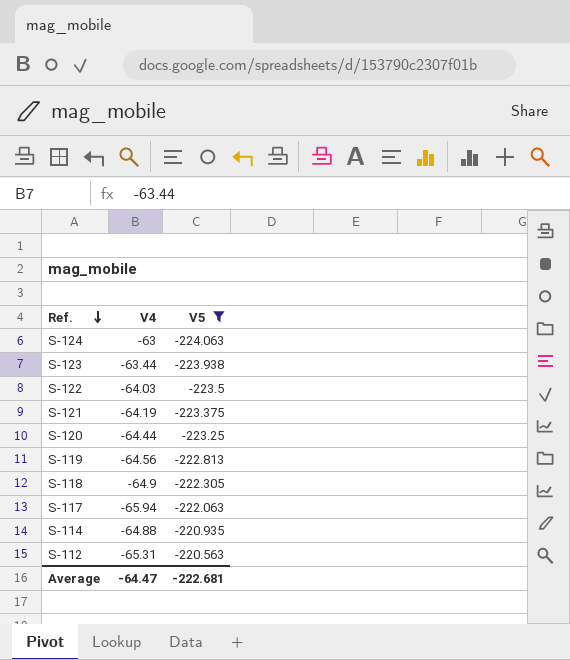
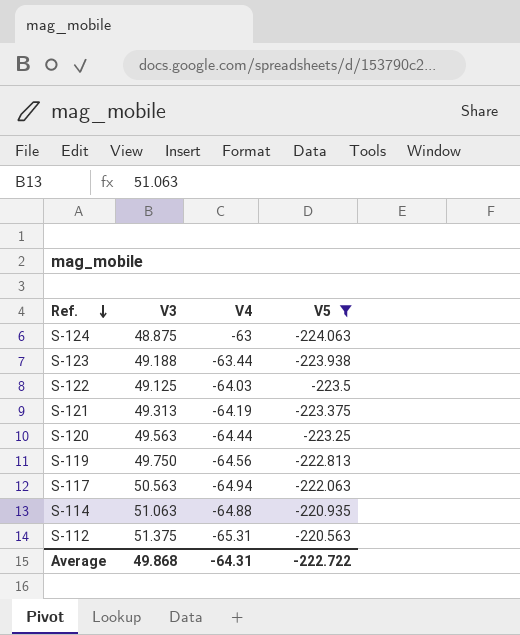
column V3 | position: none -> 2
row S-118: -64.9 | -222.305 -> none
S-117 | V4: -65.94 -> -64.94
Average | V4: -64.47 -> -64.31
Average | V5: -222.681 -> -222.722

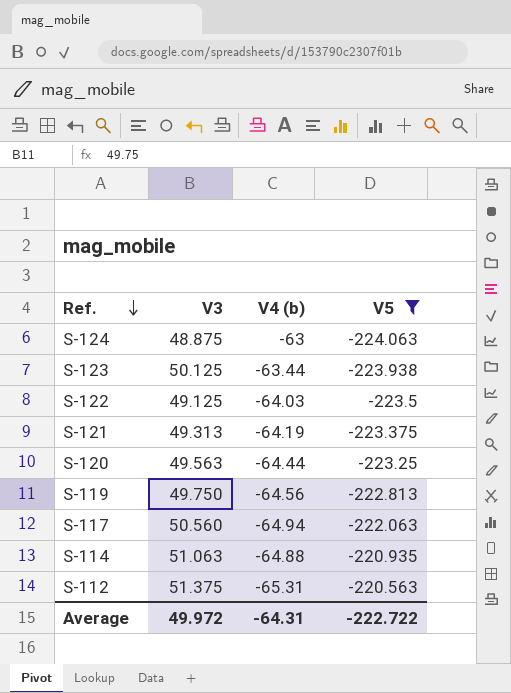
column name: V4 -> V4 (b)
S-123 | V3: 49.188 -> 50.125
S-117 | V3: 50.563 -> 50.560
Average | V3: 49.868 -> 49.972

